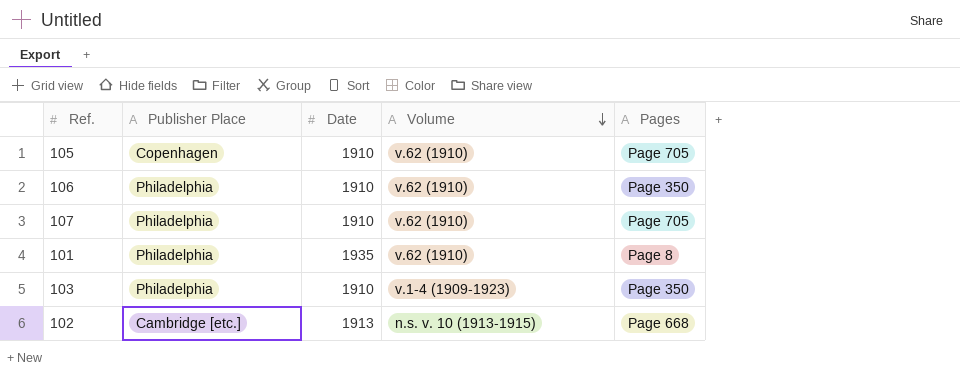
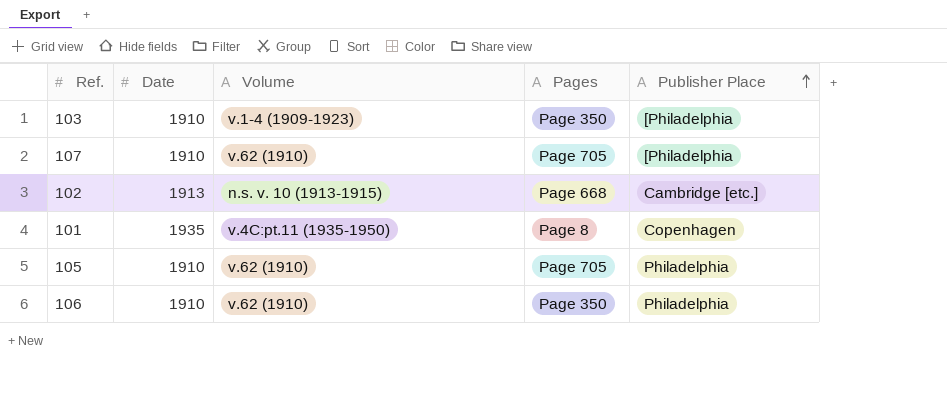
row order: Volume descending -> Publisher Place ascending
column Publisher Place | position: 2 -> 5
103 | Publisher Place: Philadelphia -> [Philadelphia
107 | Publisher Place: Philadelphia -> [Philadelphia
101 | Volume: v.62 (1910) -> v.4C:pt.11 (1935-1950)
101 | Publisher Place: Philadelphia -> Copenhagen
105 | Publisher Place: Copenhagen -> Philadelphia

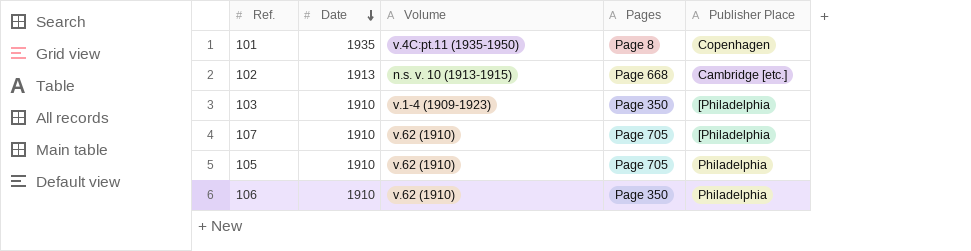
row order: Publisher Place ascending -> Date descending

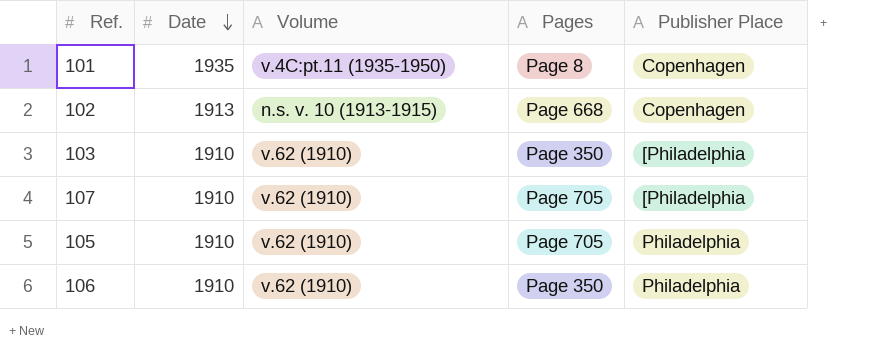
102 | Publisher Place: Cambridge [etc.] -> Copenhagen
103 | Volume: v.1-4 (1909-1923) -> v.62 (1910)

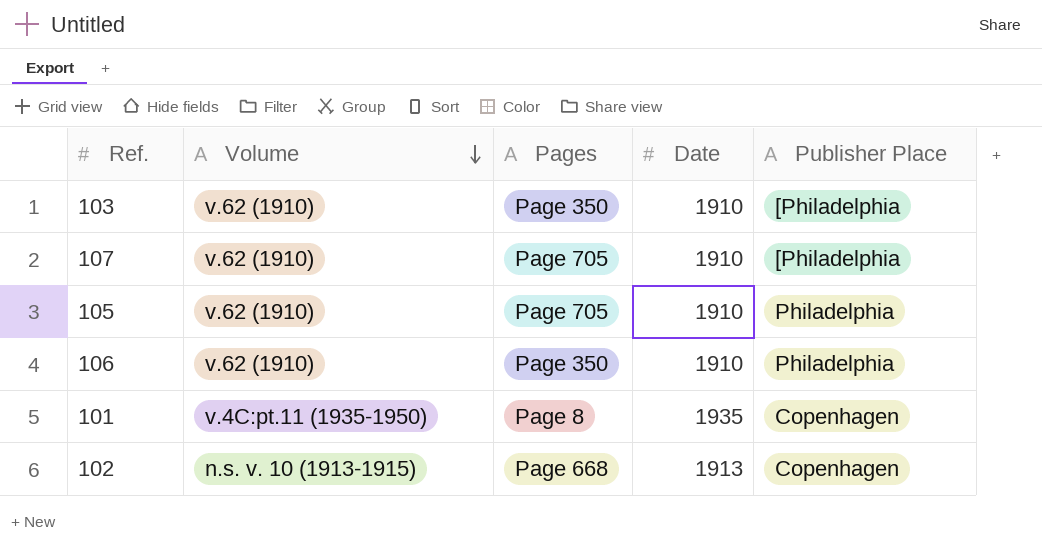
row order: Date descending -> Volume descending
column Date | position: 2 -> 4

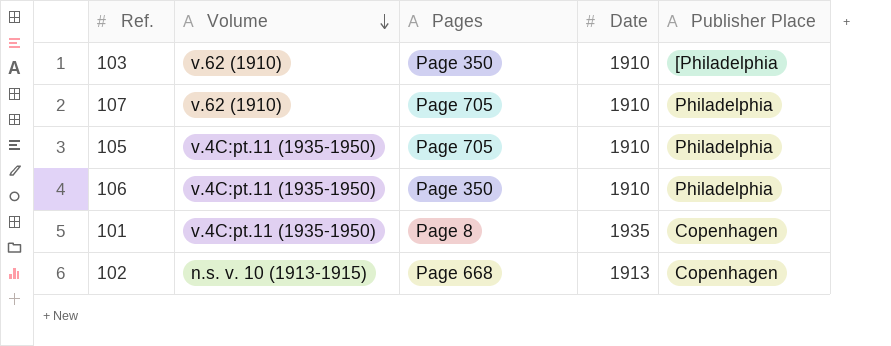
107 | Publisher Place: [Philadelphia -> Philadelphia
105 | Volume: v.62 (1910) -> v.4C:pt.11 (1935-1950)
106 | Volume: v.62 (1910) -> v.4C:pt.11 (1935-1950)

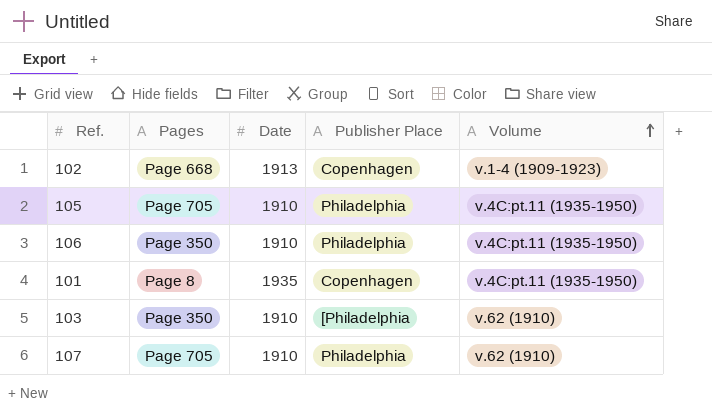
row order: Volume descending -> Volume ascending
column Volume | position: 2 -> 5
102 | Volume: n.s. v. 10 (1913-1915) -> v.1-4 (1909-1923)

